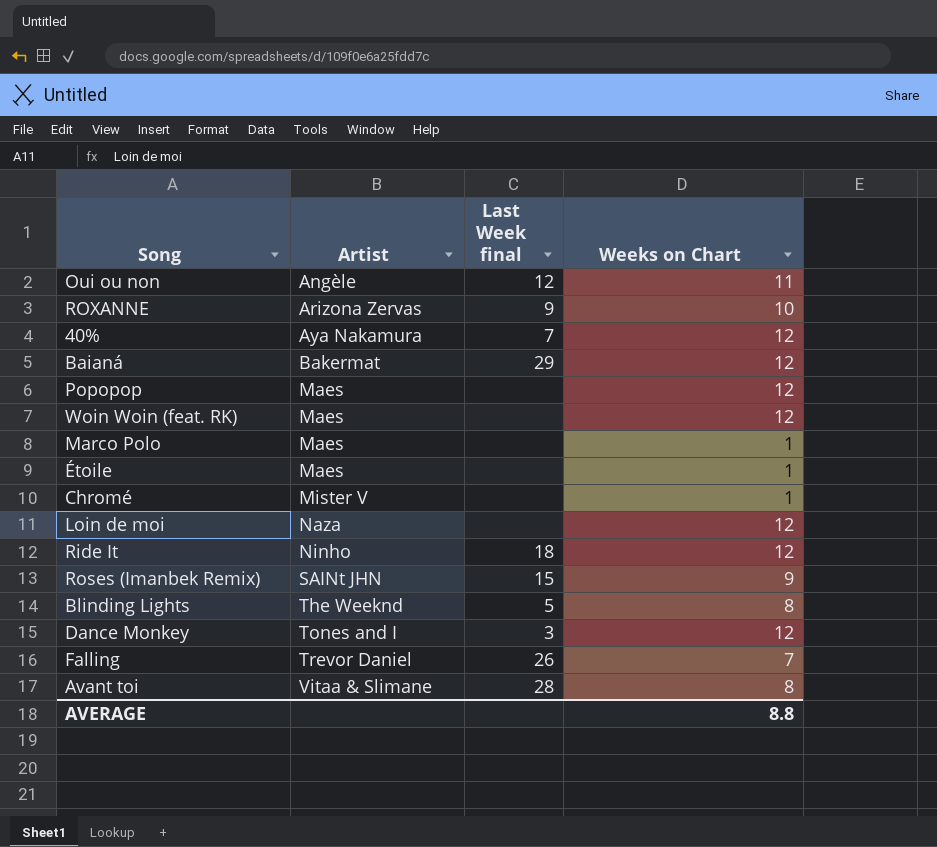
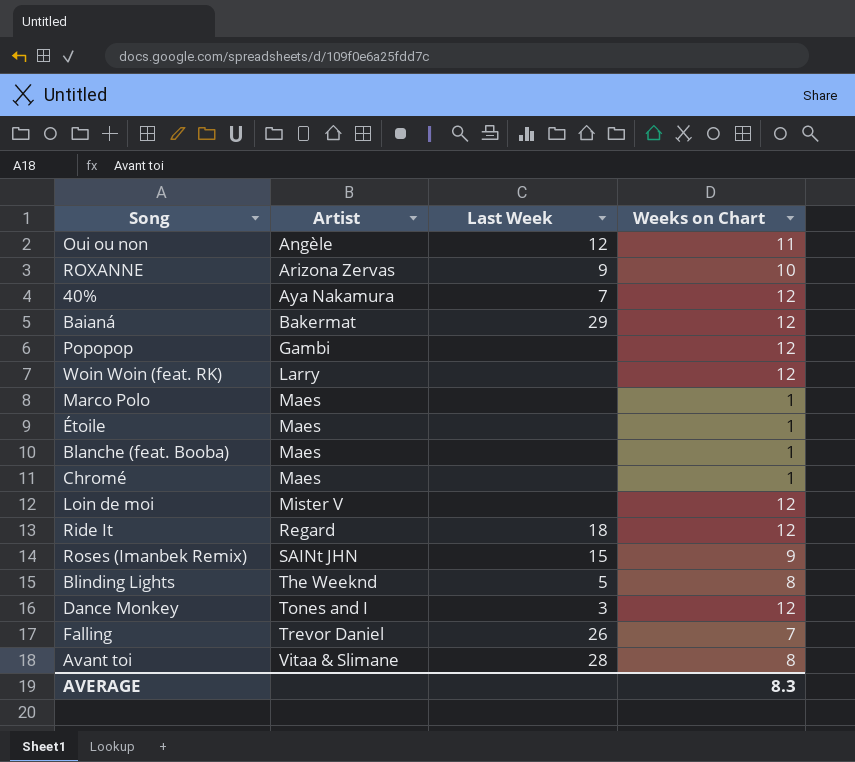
column name: Last Week final -> Last Week
Popopop | Artist: Maes -> Gambi
Woin Woin (feat. RK) | Artist: Maes -> Larry
row Blanche (feat. Booba): none -> Maes | none | 1
Chromé | Artist: Mister V -> Maes
Loin de moi | Artist: Naza -> Mister V
Ride It | Artist: Ninho -> Regard
AVERAGE | Weeks on Chart: 8.8 -> 8.3

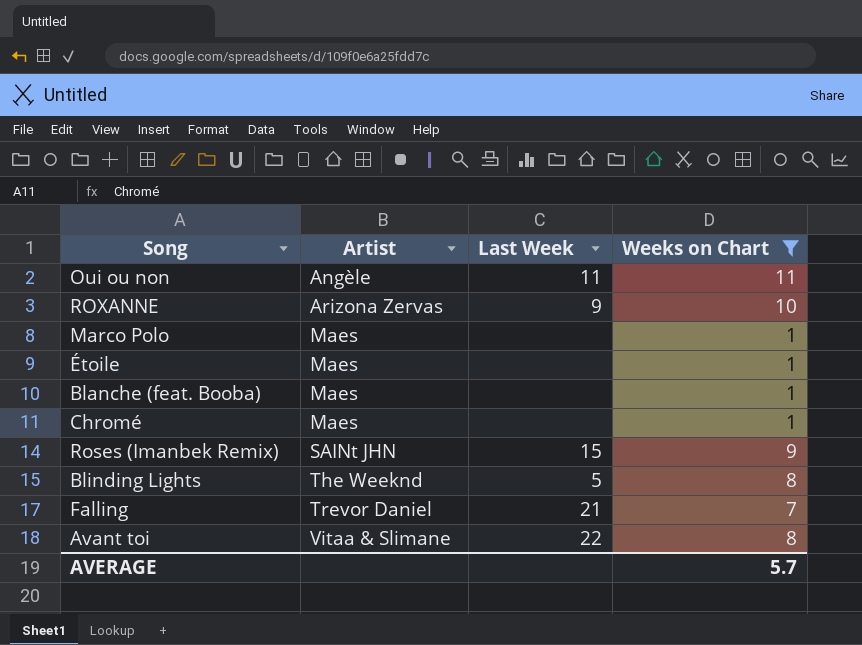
filter: none -> Weeks on Chart != 12
Oui ou non | Last Week: 12 -> 11
Falling | Last Week: 26 -> 21
Avant toi | Last Week: 28 -> 22
AVERAGE | Weeks on Chart: 8.3 -> 5.7

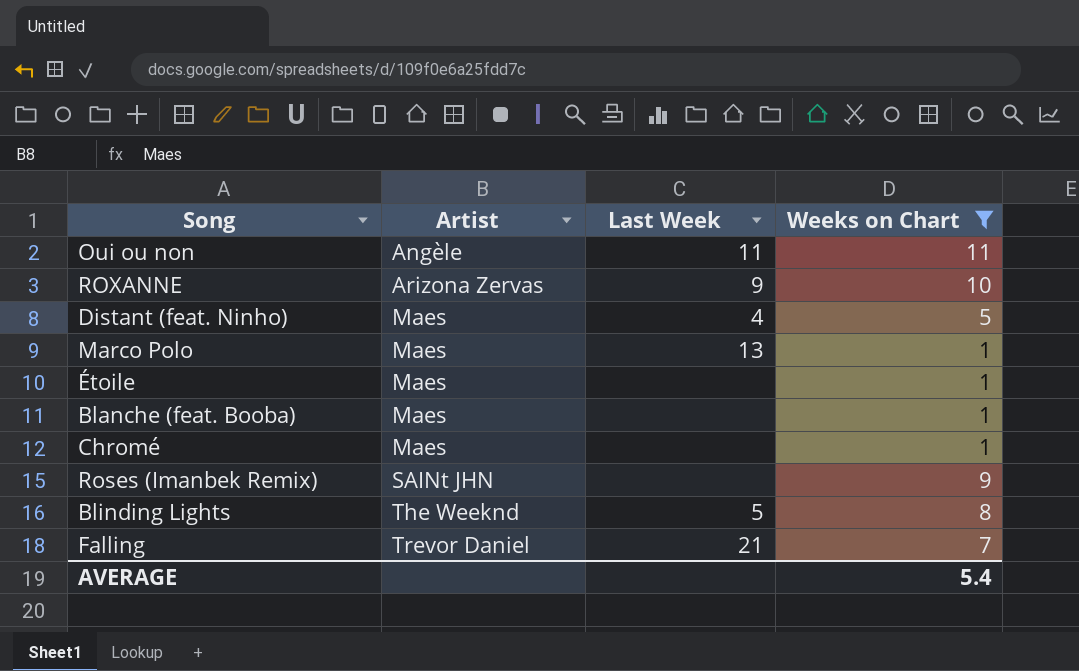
row Avant toi: Vitaa & Slimane | 22 | 8 -> none
row Distant (feat. Ninho): none -> Maes | 4 | 5
Marco Polo | Last Week: none -> 13
Roses (Imanbek Remix) | Last Week: 15 -> none
AVERAGE | Weeks on Chart: 5.7 -> 5.4

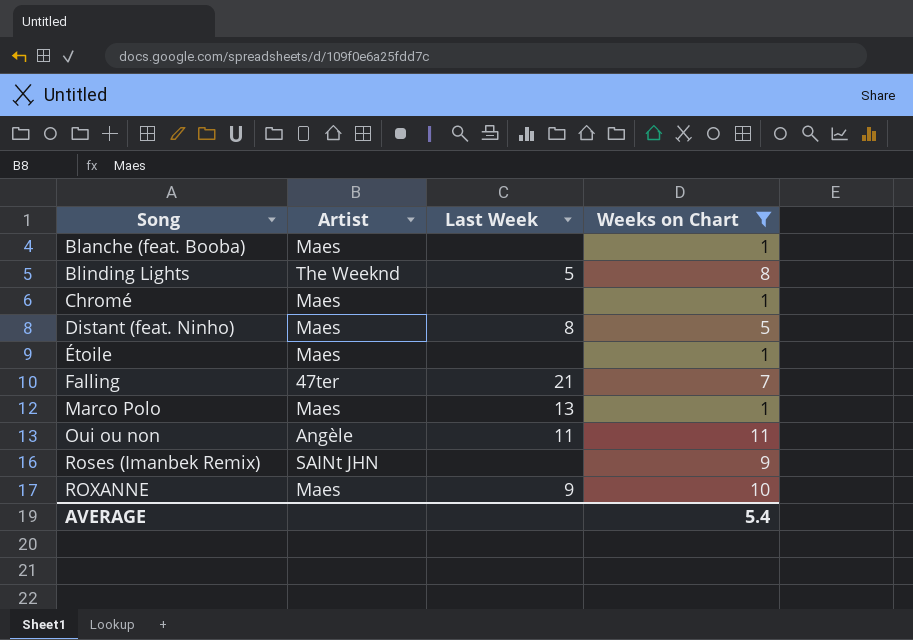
row order: Artist ascending -> Song ascending
Distant (feat. Ninho) | Last Week: 4 -> 8
Falling | Artist: Trevor Daniel -> 47ter
ROXANNE | Artist: Arizona Zervas -> Maes

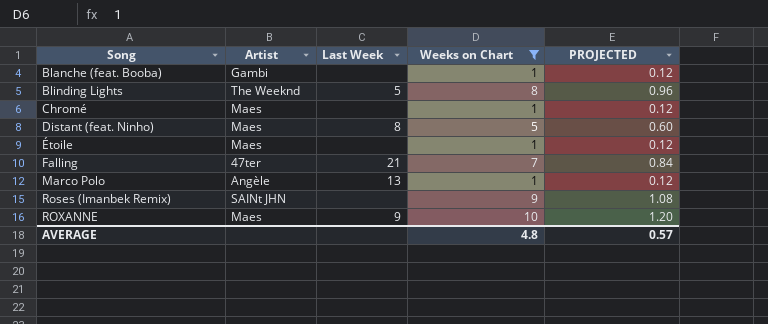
column PROJECTED | formula: none -> [Weeks on Chart] * 0.12
row Oui ou non: Angèle | 11 | 11 -> none
Blanche (feat. Booba) | Artist: Maes -> Gambi
Marco Polo | Artist: Maes -> Angèle
AVERAGE | Weeks on Chart: 5.4 -> 4.8

